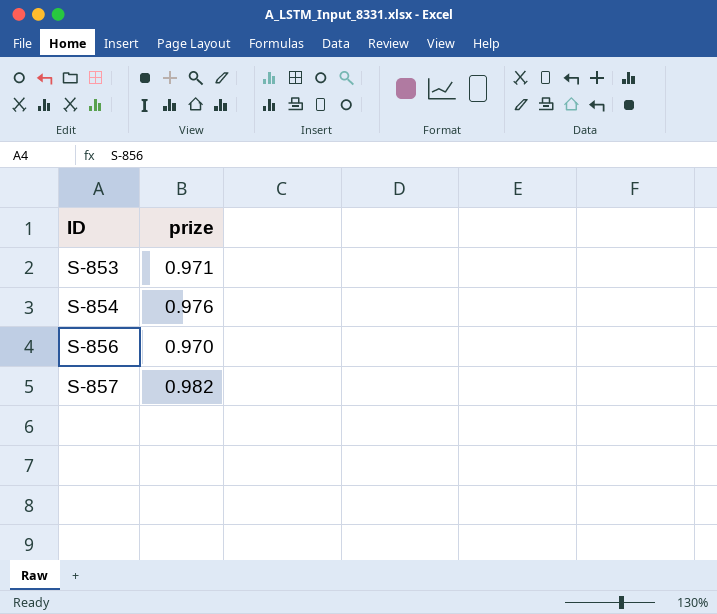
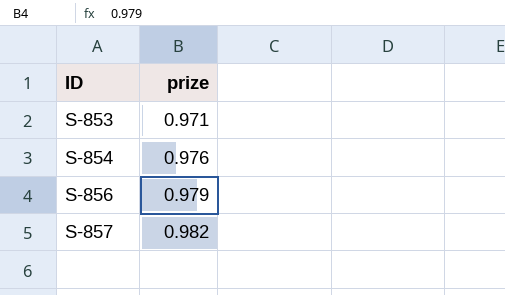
S-856 | prize: 0.970 -> 0.979

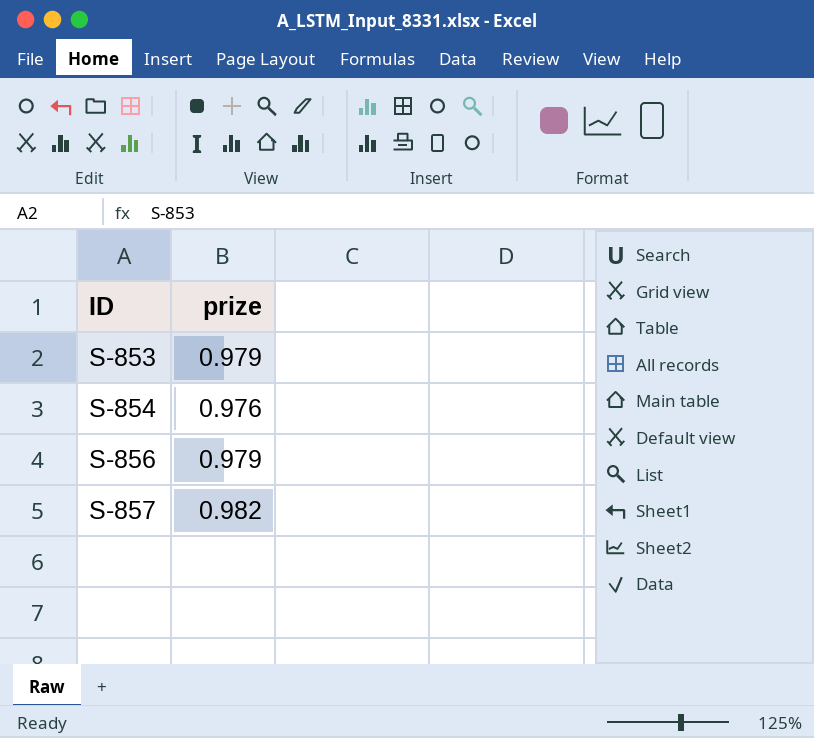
S-853 | prize: 0.971 -> 0.979

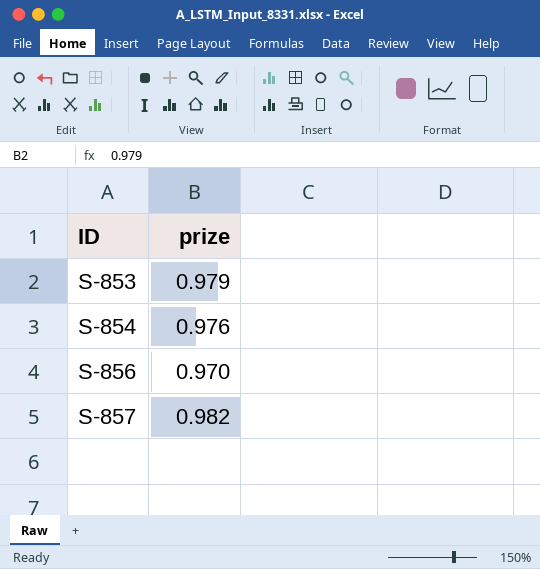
S-856 | prize: 0.979 -> 0.970

